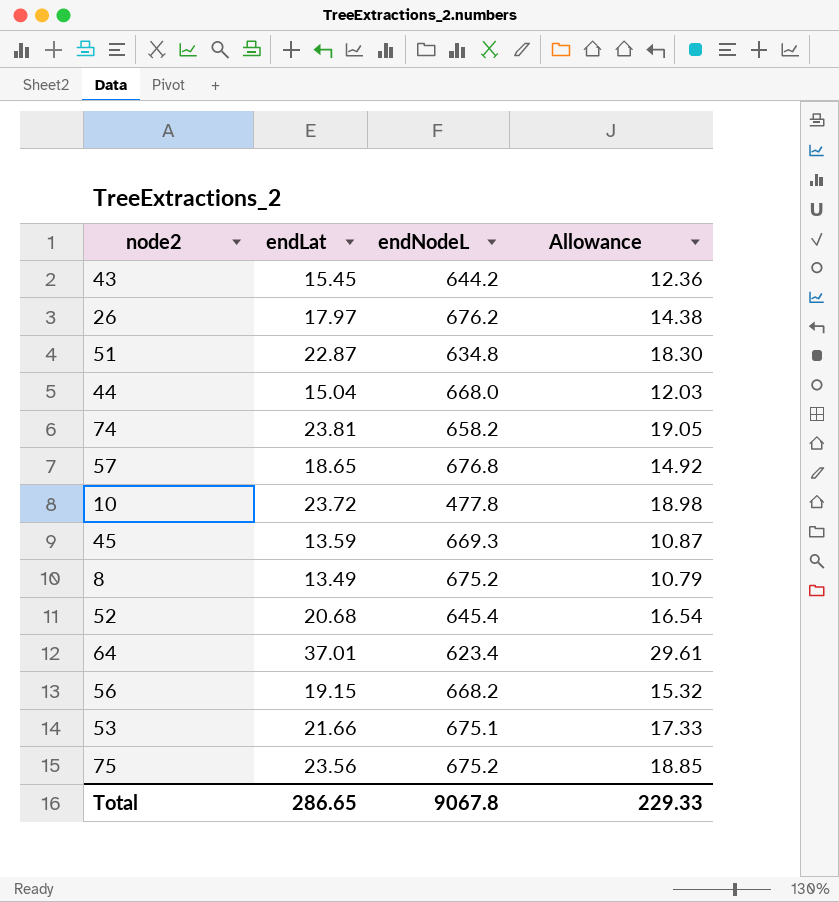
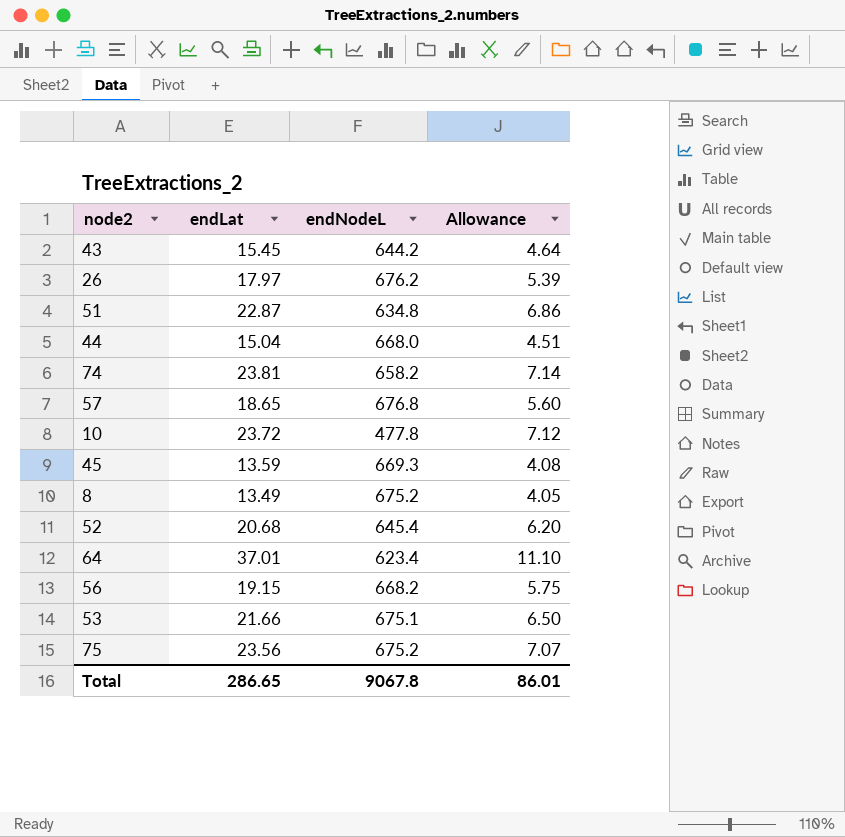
column Allowance | formula: [endLat] * 0.8 -> [endLat] * 0.3
Total | Allowance: 229.33 -> 86.01

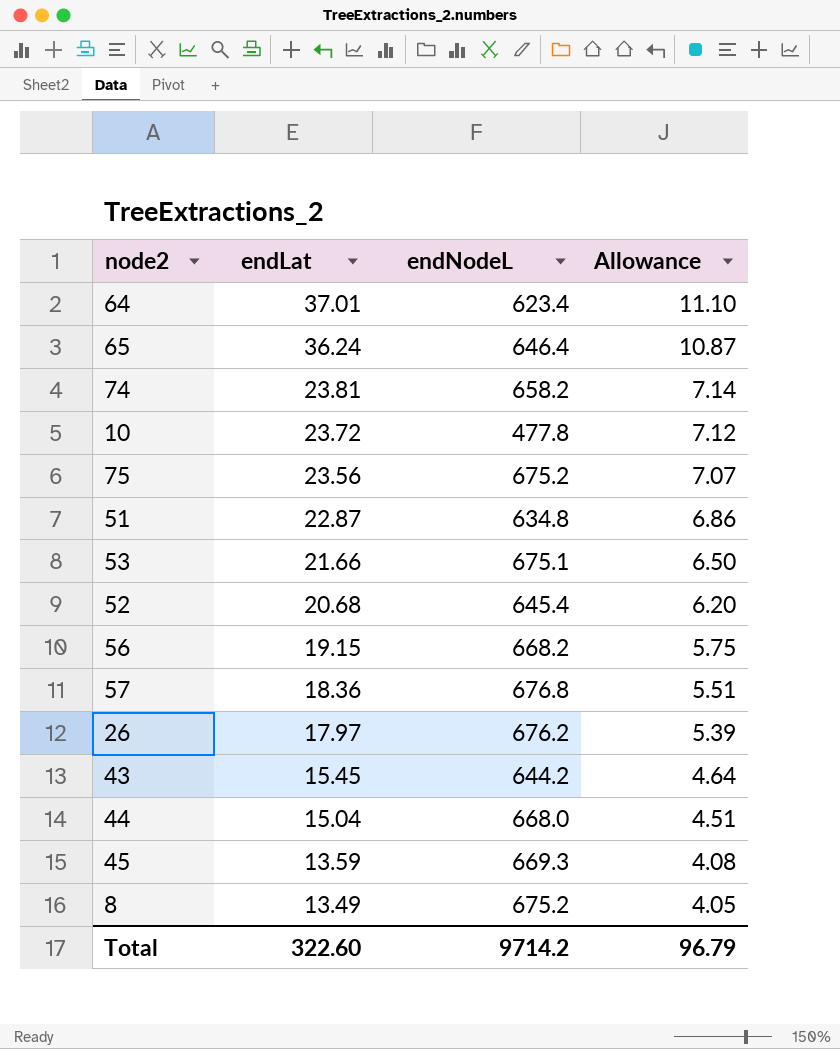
row order: none -> endLat descending
row 65: none -> 36.24 | 646.4 | 10.87
57 | endLat: 18.65 -> 18.36
57 | Allowance: 5.60 -> 5.51
Total | endLat: 286.65 -> 322.60
Total | endNodeL: 9067.8 -> 9714.2
Total | Allowance: 86.01 -> 96.79

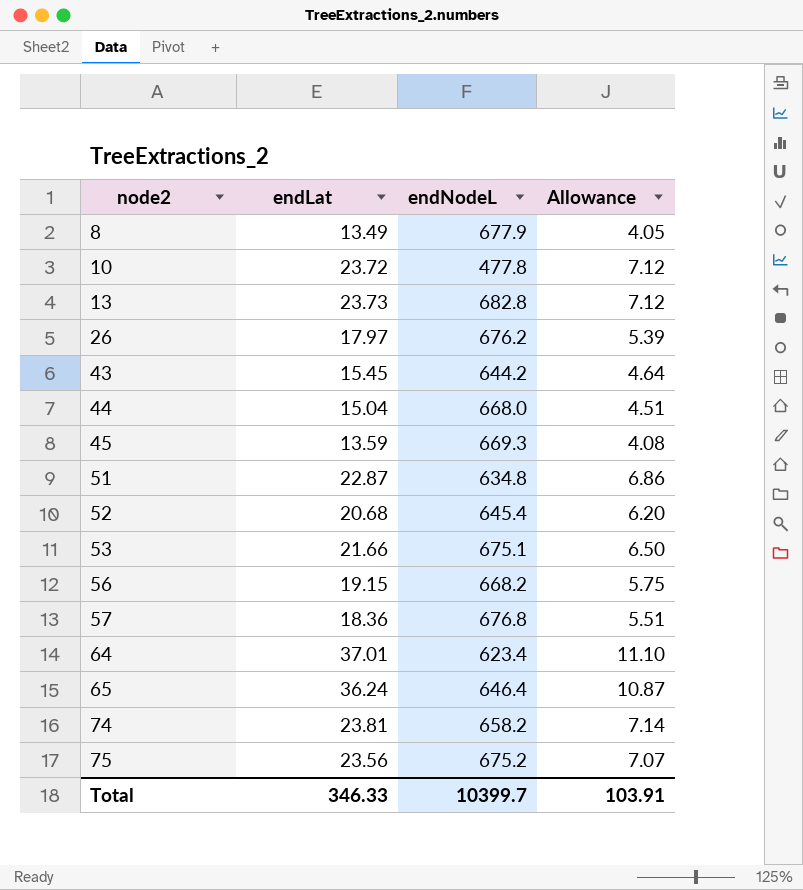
row order: endLat descending -> node2 ascending
8 | endNodeL: 675.2 -> 677.9
row 13: none -> 23.73 | 682.8 | 7.12
Total | endLat: 322.60 -> 346.33
Total | endNodeL: 9714.2 -> 10399.7
Total | Allowance: 96.79 -> 103.91

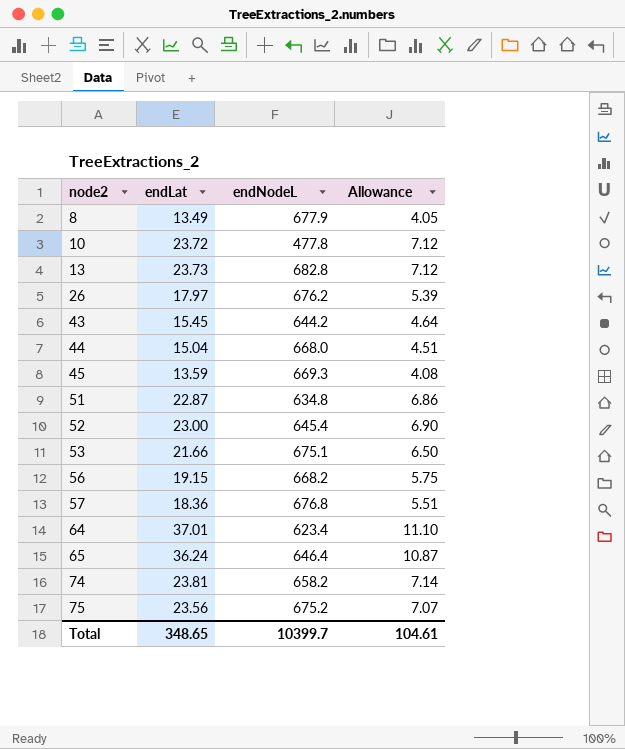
52 | endLat: 20.68 -> 23.00
52 | Allowance: 6.20 -> 6.90
Total | endLat: 346.33 -> 348.65
Total | Allowance: 103.91 -> 104.61

